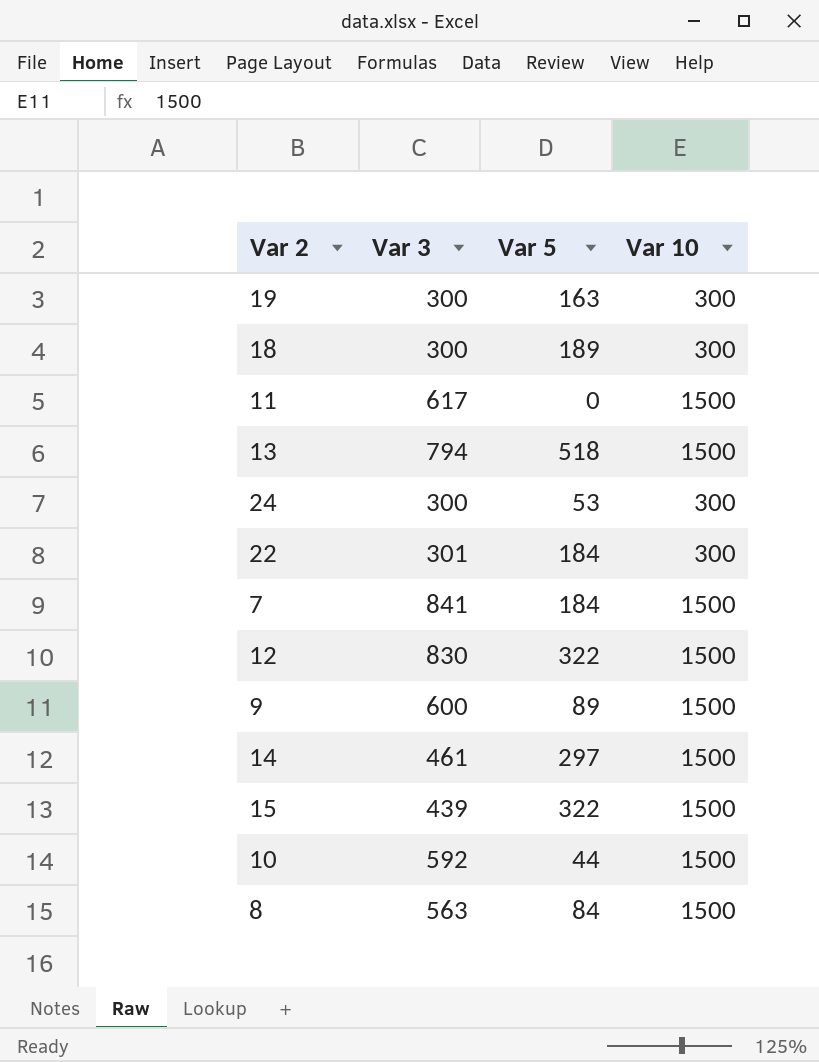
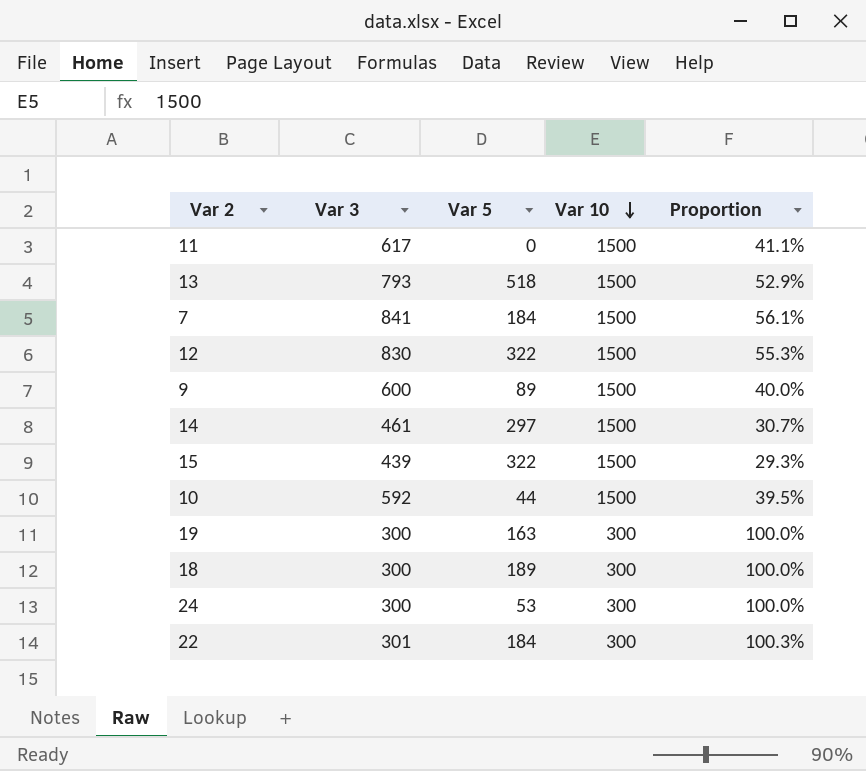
row order: none -> Var 10 descending
column Proportion | formula: none -> [Var 3] / [Var 10]
row 8: 563 | 84 | 1500 -> none
13 | Var 3: 794 -> 793

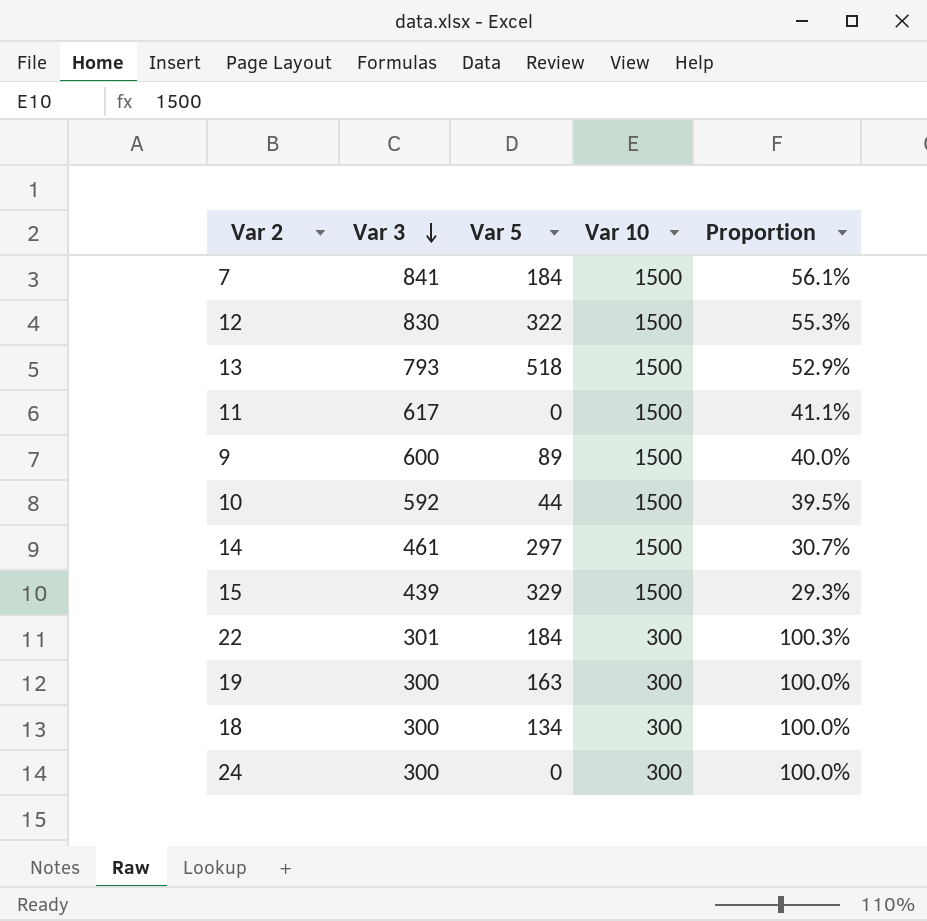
row order: Var 10 descending -> Var 3 descending
15 | Var 5: 322 -> 329
18 | Var 5: 189 -> 134
24 | Var 5: 53 -> 0

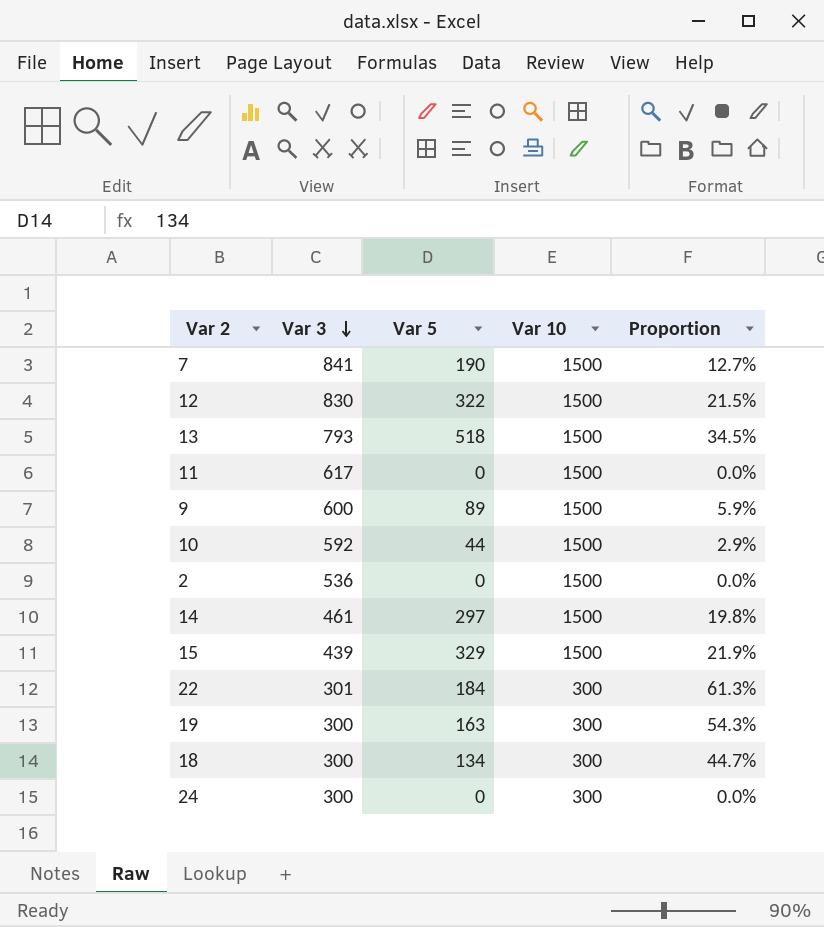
column Proportion | formula: [Var 3] / [Var 10] -> [Var 5] / [Var 10]
7 | Var 5: 184 -> 190
row 2: none -> 536 | 0 | 1500 | 0.0%

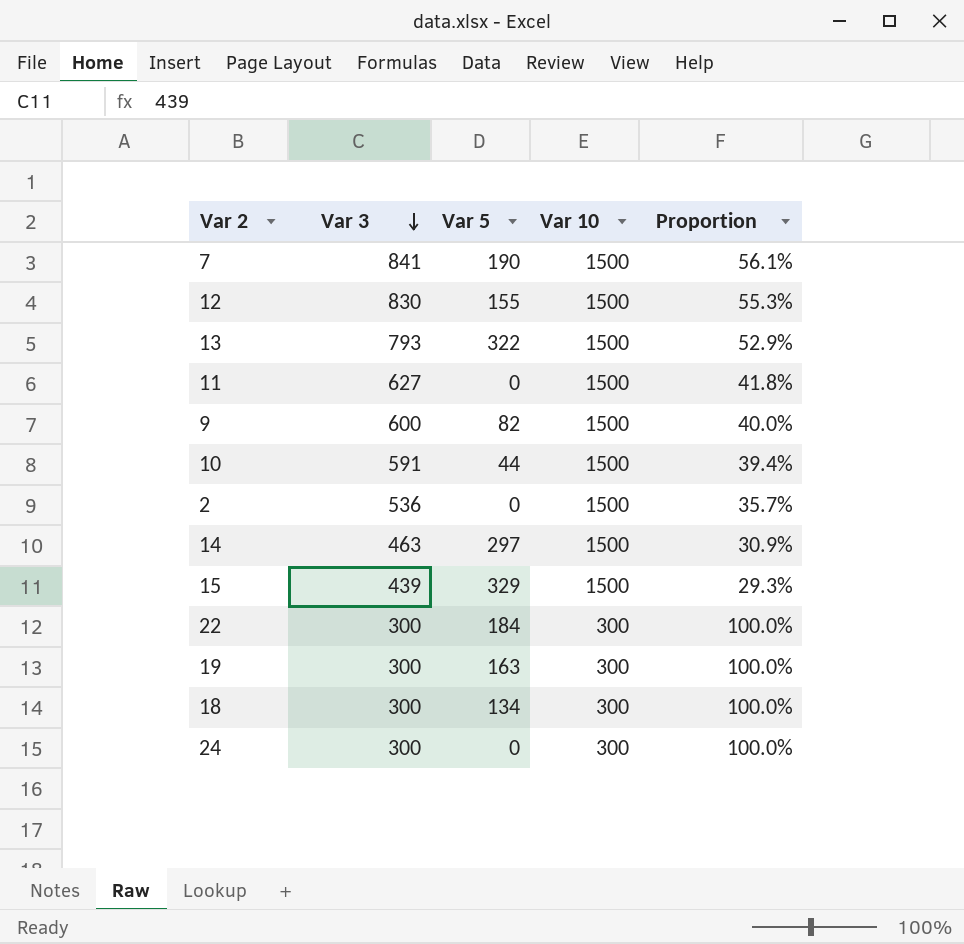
column Proportion | formula: [Var 5] / [Var 10] -> [Var 3] / [Var 10]
12 | Var 5: 322 -> 155
13 | Var 5: 518 -> 322
11 | Var 3: 617 -> 627
9 | Var 5: 89 -> 82
10 | Var 3: 592 -> 591
14 | Var 3: 461 -> 463
22 | Var 3: 301 -> 300

